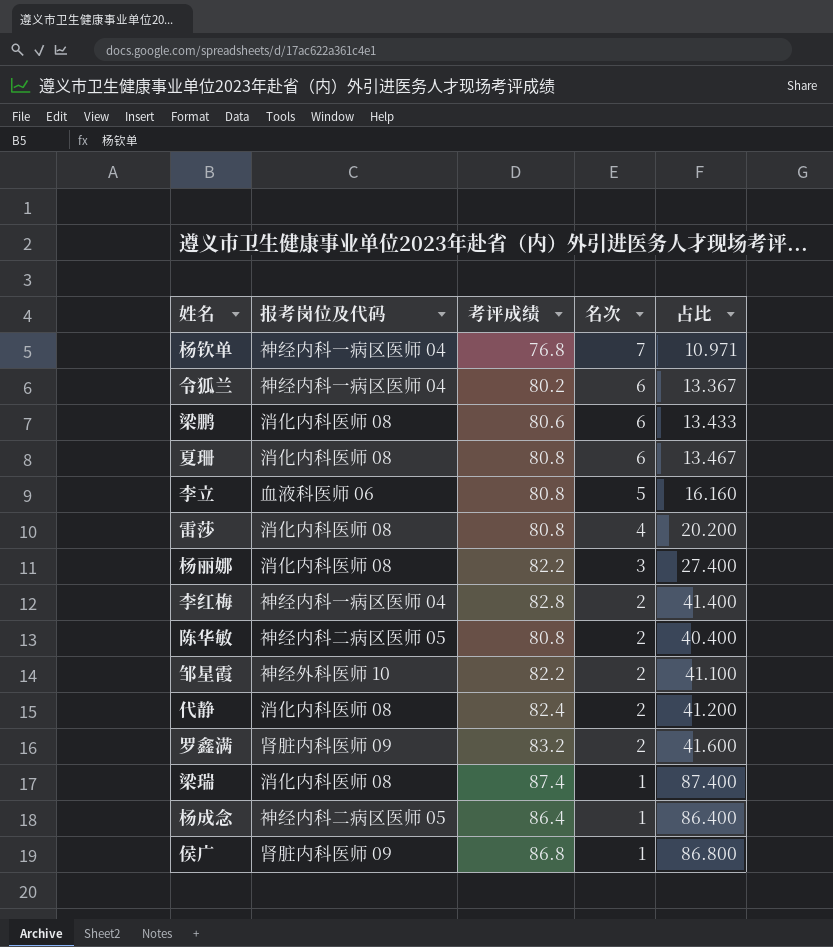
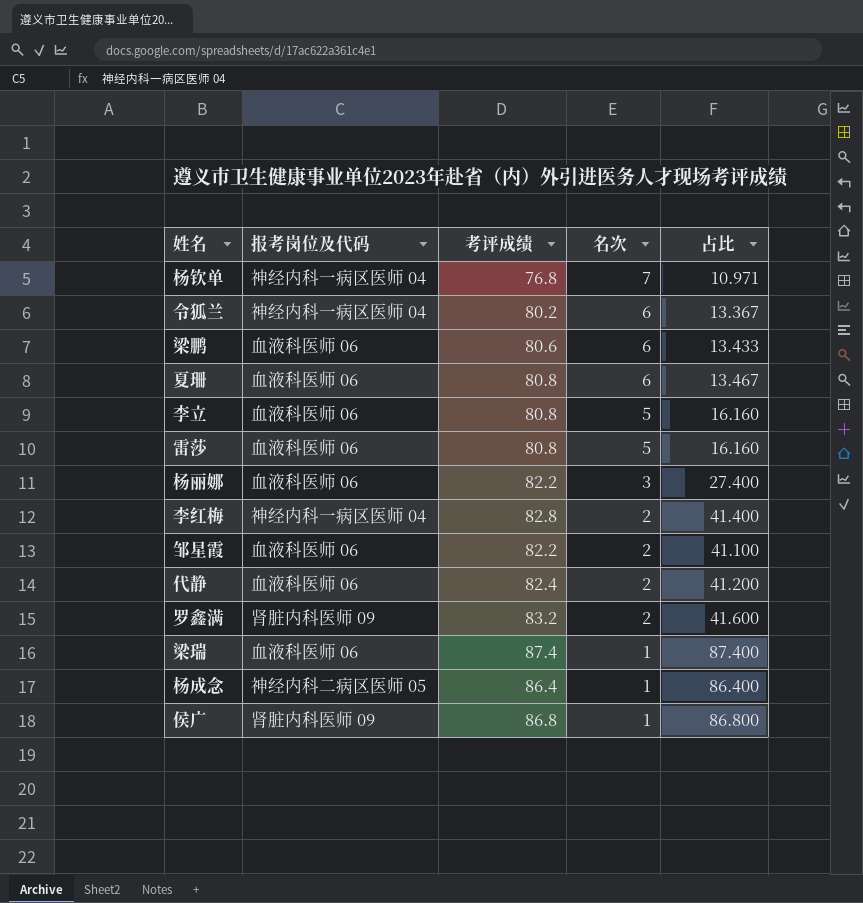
row 陈华敏: 神经内科二病区医师 05 | 80.8 | 2 | 40.400 -> none
梁鹏 | 报考岗位及代码: 消化内科医师 08 -> 血液科医师 06
夏珊 | 报考岗位及代码: 消化内科医师 08 -> 血液科医师 06
雷莎 | 报考岗位及代码: 消化内科医师 08 -> 血液科医师 06
雷莎 | 名次: 4 -> 5
雷莎 | 占比: 20.200 -> 16.160
杨丽娜 | 报考岗位及代码: 消化内科医师 08 -> 血液科医师 06
邹星霞 | 报考岗位及代码: 神经外科医师 10 -> 血液科医师 06
代静 | 报考岗位及代码: 消化内科医师 08 -> 血液科医师 06
梁瑞 | 报考岗位及代码: 消化内科医师 08 -> 血液科医师 06

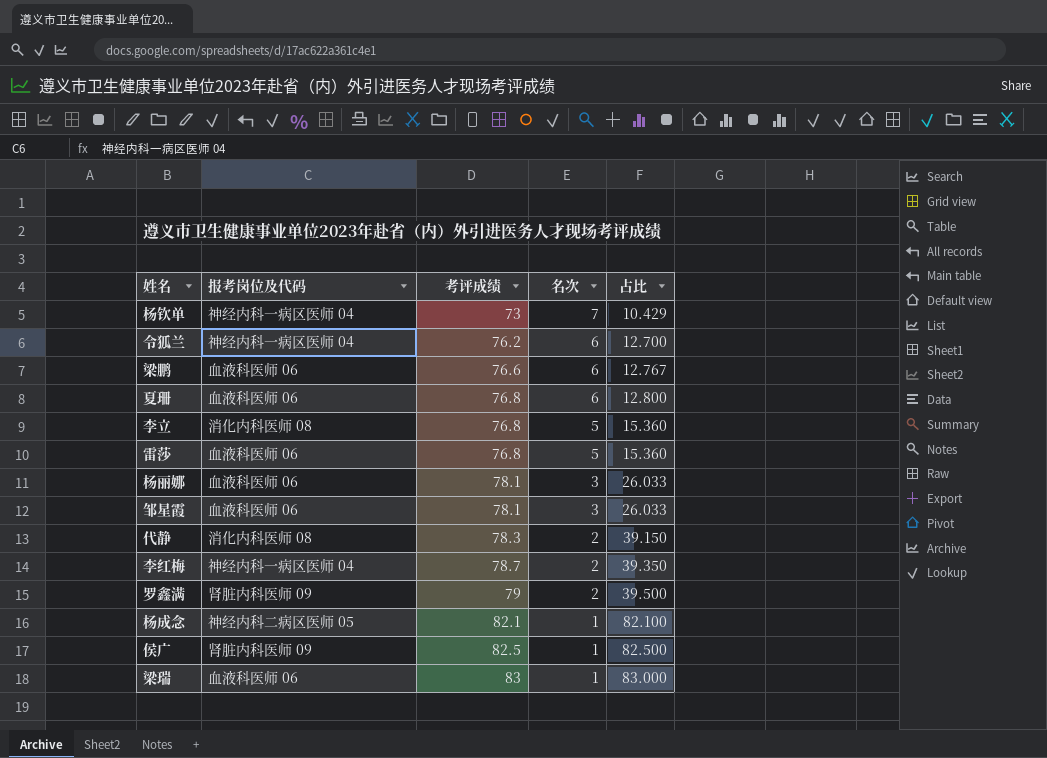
row order: 名次 descending -> 考评成绩 ascending
杨钦单 | 考评成绩: 76.8 -> 73
杨钦单 | 占比: 10.971 -> 10.429
令狐兰 | 考评成绩: 80.2 -> 76.2
令狐兰 | 占比: 13.367 -> 12.700
梁鹏 | 考评成绩: 80.6 -> 76.6
梁鹏 | 占比: 13.433 -> 12.767
夏珊 | 考评成绩: 80.8 -> 76.8
夏珊 | 占比: 13.467 -> 12.800
李立 | 报考岗位及代码: 血液科医师 06 -> 消化内科医师 08
李立 | 考评成绩: 80.8 -> 76.8
李立 | 占比: 16.160 -> 15.360
雷莎 | 考评成绩: 80.8 -> 76.8
雷莎 | 占比: 16.160 -> 15.360
杨丽娜 | 考评成绩: 82.2 -> 78.1
杨丽娜 | 占比: 27.400 -> 26.033
邹星霞 | 考评成绩: 82.2 -> 78.1
邹星霞 | 名次: 2 -> 3
邹星霞 | 占比: 41.100 -> 26.033
代静 | 报考岗位及代码: 血液科医师 06 -> 消化内科医师 08
代静 | 考评成绩: 82.4 -> 78.3
代静 | 占比: 41.200 -> 39.150
李红梅 | 考评成绩: 82.8 -> 78.7
李红梅 | 占比: 41.400 -> 39.350
罗鑫满 | 考评成绩: 83.2 -> 79
罗鑫满 | 占比: 41.600 -> 39.500
杨成念 | 考评成绩: 86.4 -> 82.1
杨成念 | 占比: 86.400 -> 82.100
侯广 | 考评成绩: 86.8 -> 82.5
侯广 | 占比: 86.800 -> 82.500
梁瑞 | 考评成绩: 87.4 -> 83
梁瑞 | 占比: 87.400 -> 83.000

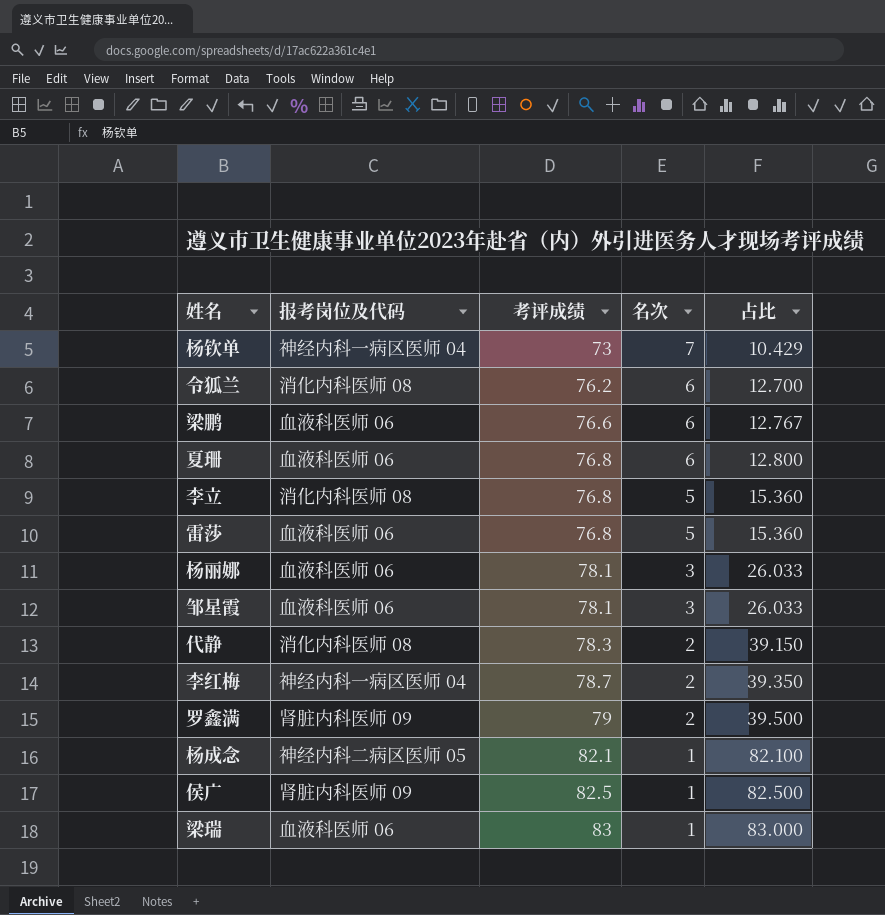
令狐兰 | 报考岗位及代码: 神经内科一病区医师 04 -> 消化内科医师 08

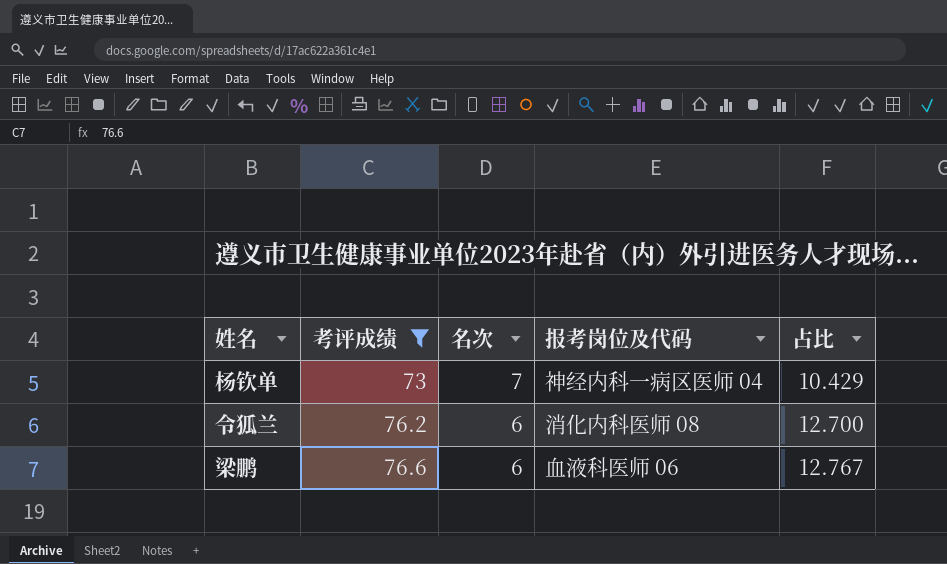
filter: none -> 考评成绩 <= 76.6
column 报考岗位及代码 | position: 2 -> 4

